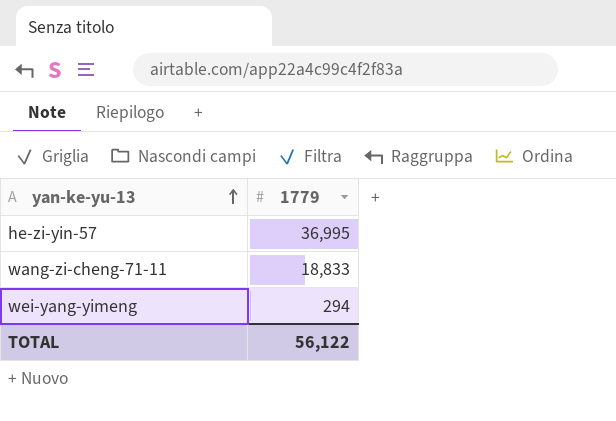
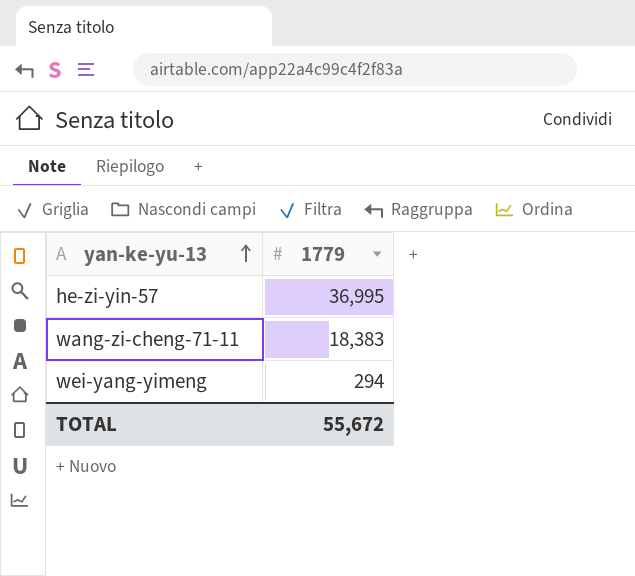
wang-zi-cheng-71-11 | 1779: 18,833 -> 18,383
TOTAL | 1779: 56,122 -> 55,672

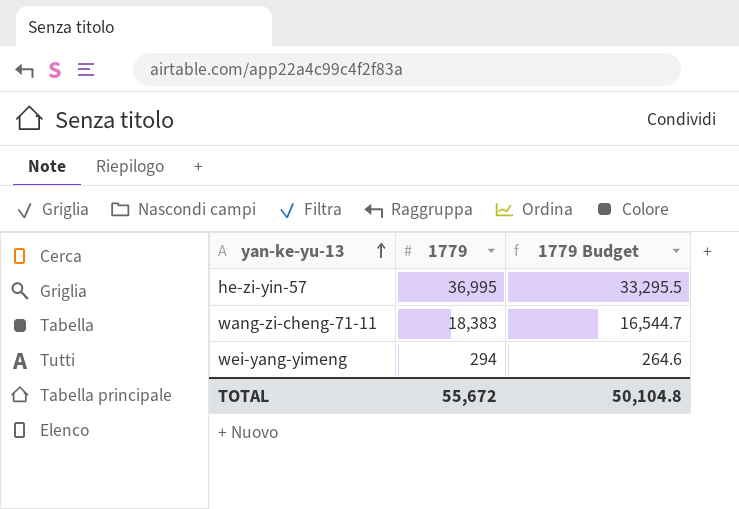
column 1779 Budget | formula: none -> [1779] * 0.9

